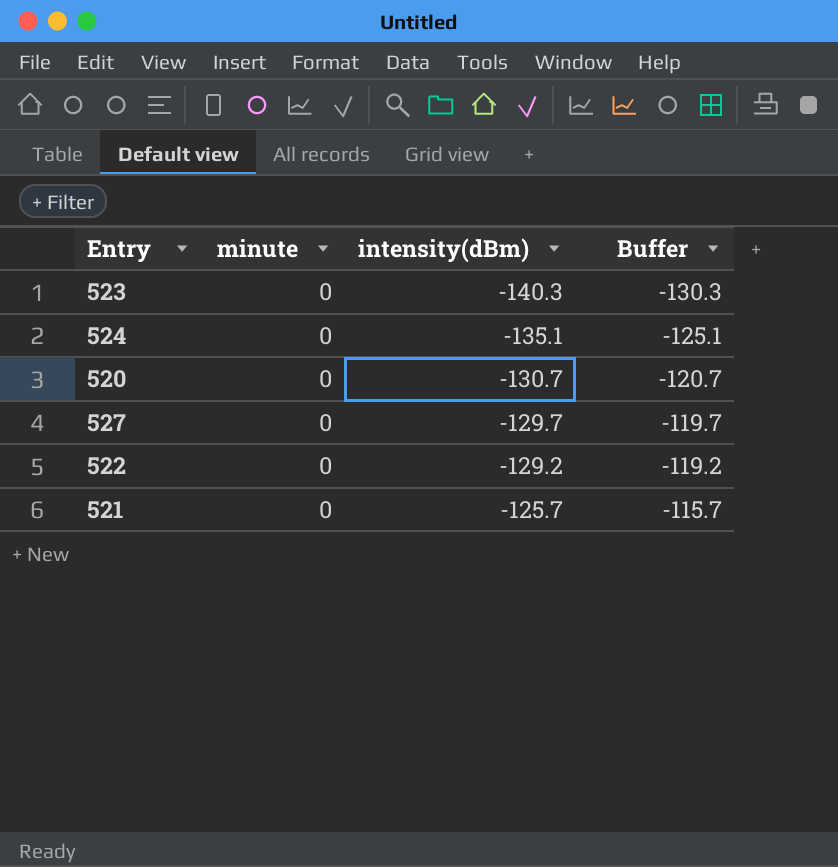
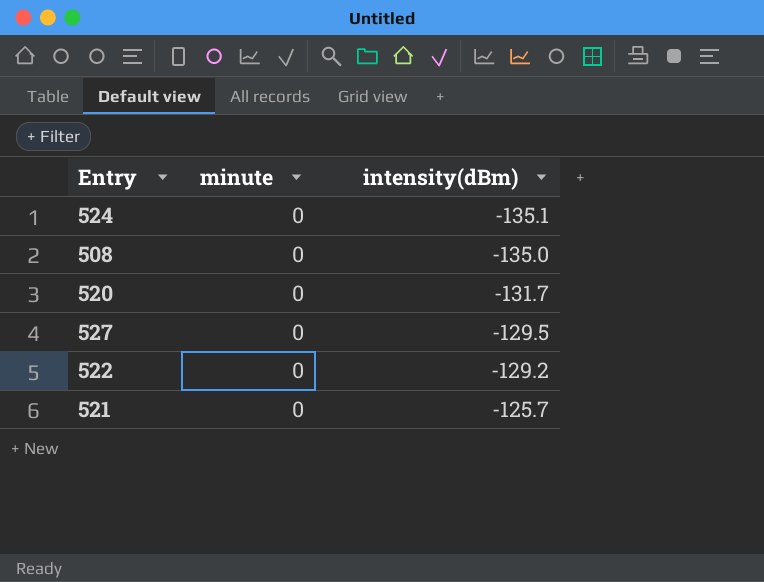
column Buffer | formula: [intensity(dBm)] + 10 -> none
row 523: 0 | -140.3 | -130.3 -> none
row 508: none -> 0 | -135.0
520 | intensity(dBm): -130.7 -> -131.7
527 | intensity(dBm): -129.7 -> -129.5

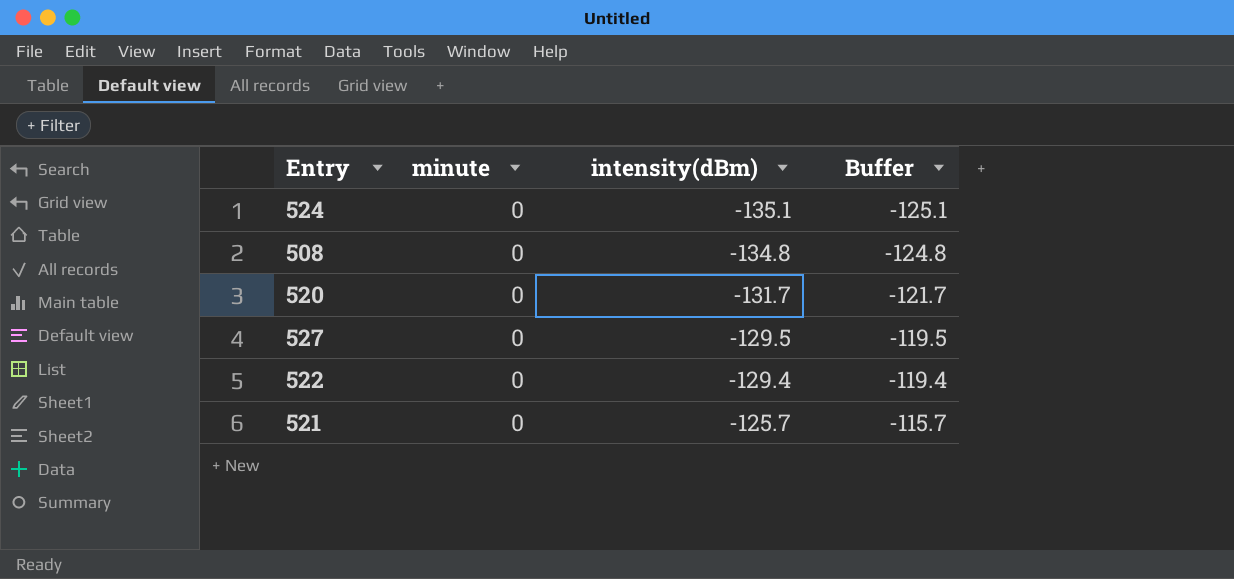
column Buffer | formula: none -> [intensity(dBm)] + 10
508 | intensity(dBm): -135.0 -> -134.8
522 | intensity(dBm): -129.2 -> -129.4

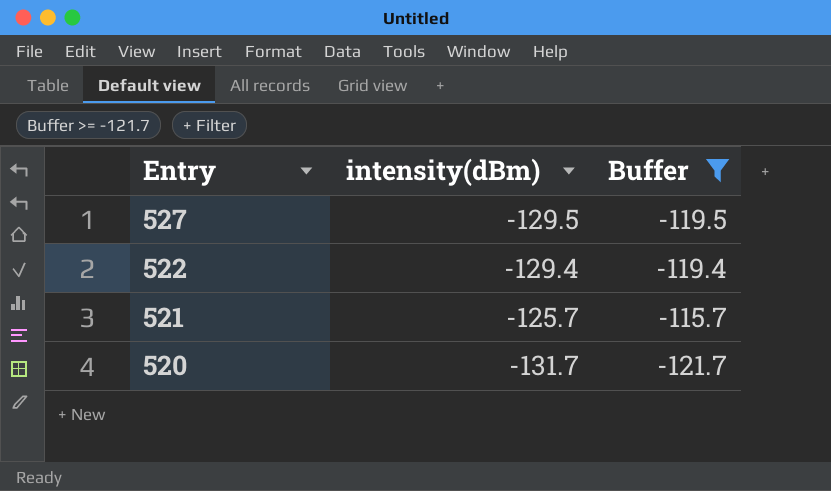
filter: none -> Buffer >= -121.7
row order: intensity(dBm) ascending -> Entry descending
column minute | position: 2 -> none

